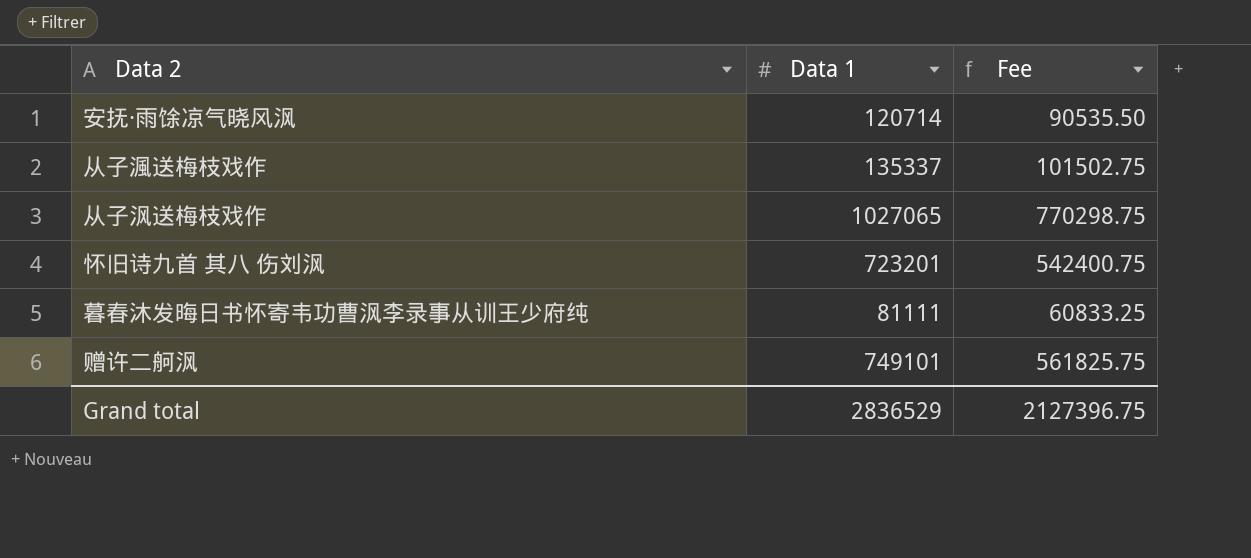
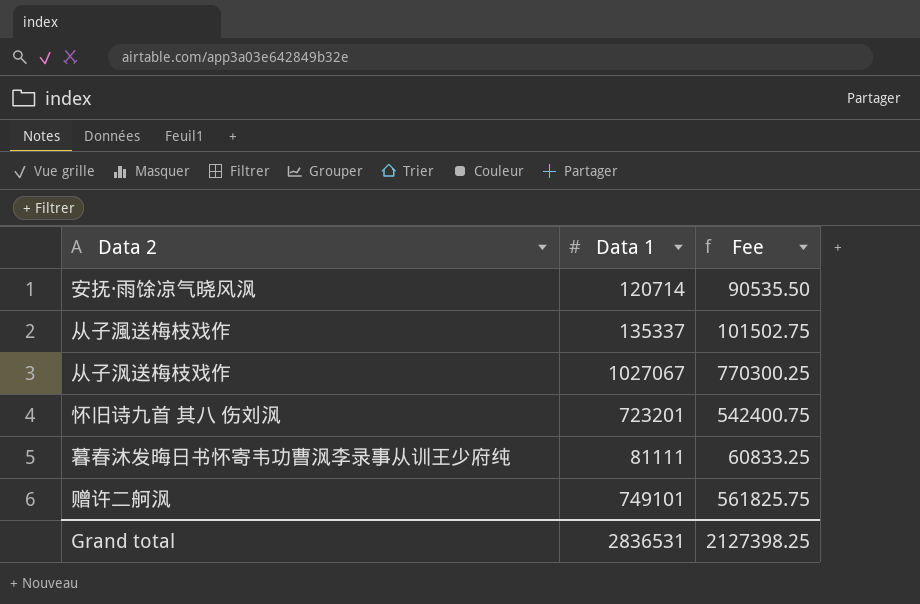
从子沨送梅枝戏作 | Data 1: 1027065 -> 1027067
从子沨送梅枝戏作 | Fee: 770298.75 -> 770300.25
Grand total | Data 1: 2836529 -> 2836531
Grand total | Fee: 2127396.75 -> 2127398.25

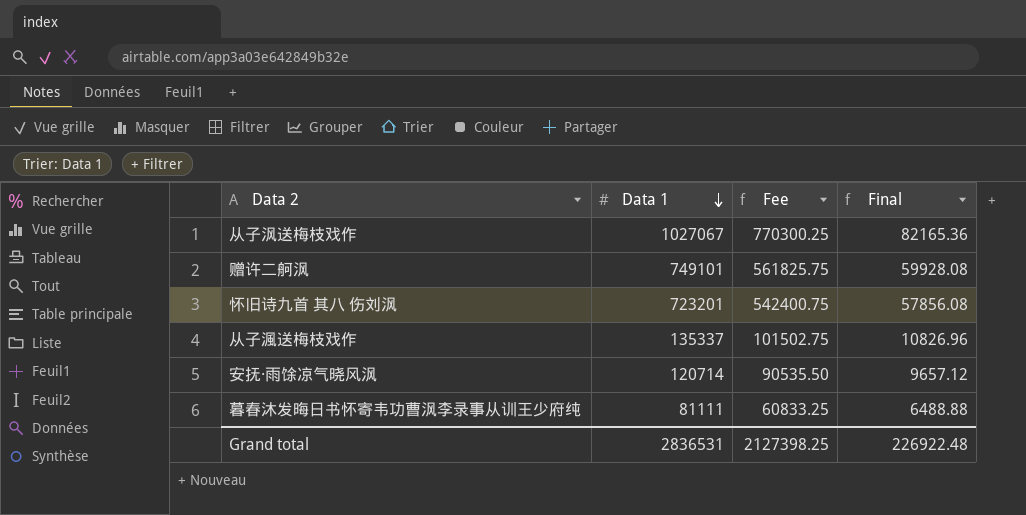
row order: none -> Data 1 descending
column Final | formula: none -> [Data 1] * 0.08

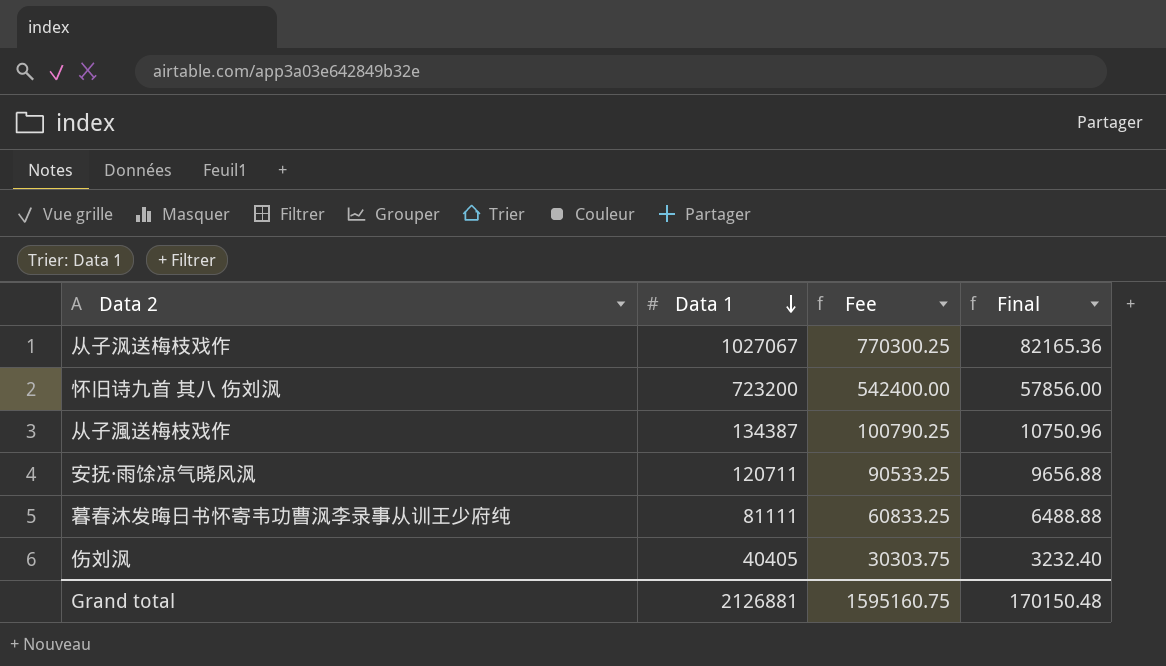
row 赠许二舸沨: 749101 | 561825.75 | 59928.08 -> none
怀旧诗九首 其八 伤刘沨 | Data 1: 723201 -> 723200
怀旧诗九首 其八 伤刘沨 | Fee: 542400.75 -> 542400.00
怀旧诗九首 其八 伤刘沨 | Final: 57856.08 -> 57856.00
从子渢送梅枝戏作 | Data 1: 135337 -> 134387
从子渢送梅枝戏作 | Fee: 101502.75 -> 100790.25
从子渢送梅枝戏作 | Final: 10826.96 -> 10750.96
安抚·雨馀凉气晓风沨 | Data 1: 120714 -> 120711
安抚·雨馀凉气晓风沨 | Fee: 90535.50 -> 90533.25
安抚·雨馀凉气晓风沨 | Final: 9657.12 -> 9656.88
row 伤刘沨: none -> 40405 | 30303.75 | 3232.40
Grand total | Data 1: 2836531 -> 2126881
Grand total | Fee: 2127398.25 -> 1595160.75
Grand total | Final: 226922.48 -> 170150.48

